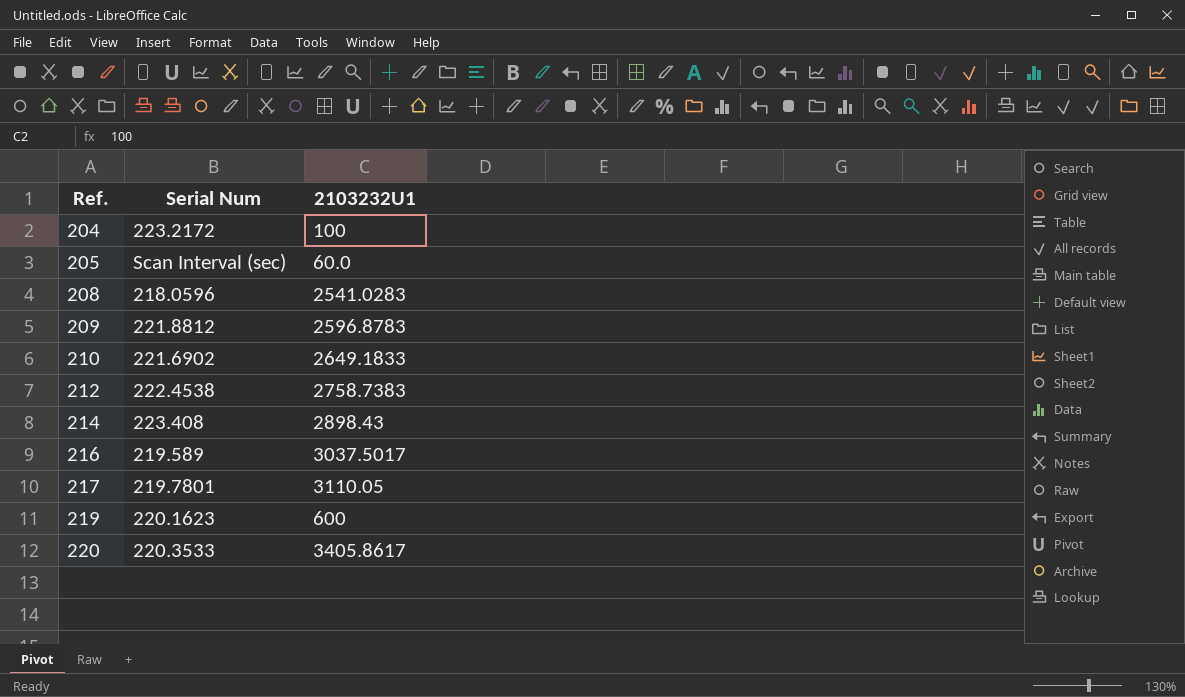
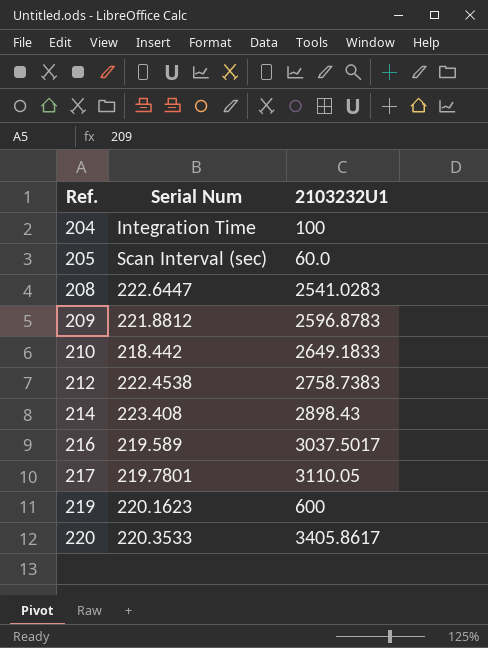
204 | Serial Num: 223.2172 -> Integration Time
208 | Serial Num: 218.0596 -> 222.6447
210 | Serial Num: 221.6902 -> 218.442

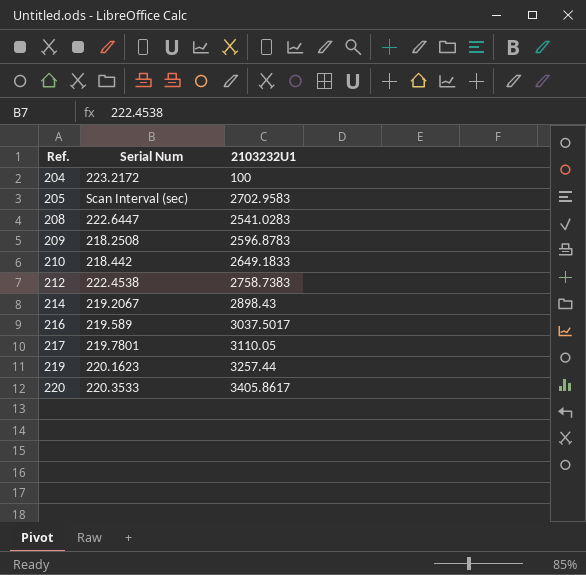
204 | Serial Num: Integration Time -> 223.2172
205 | 2103232U1: 60.0 -> 2702.9583
209 | Serial Num: 221.8812 -> 218.2508
214 | Serial Num: 223.408 -> 219.2067
219 | 2103232U1: 600 -> 3257.44

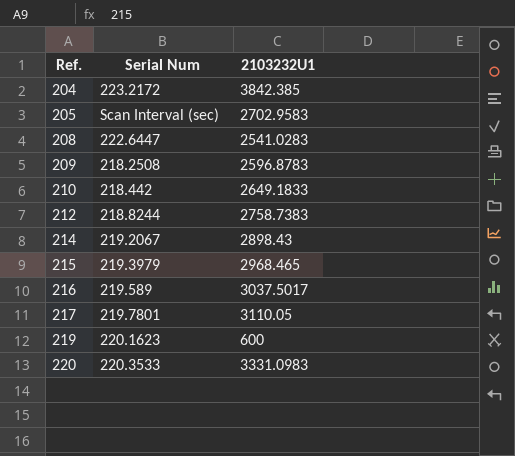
204 | 2103232U1: 100 -> 3842.385
212 | Serial Num: 222.4538 -> 218.8244
row 215: none -> 219.3979 | 2968.465
219 | 2103232U1: 3257.44 -> 600
220 | 2103232U1: 3405.8617 -> 3331.0983

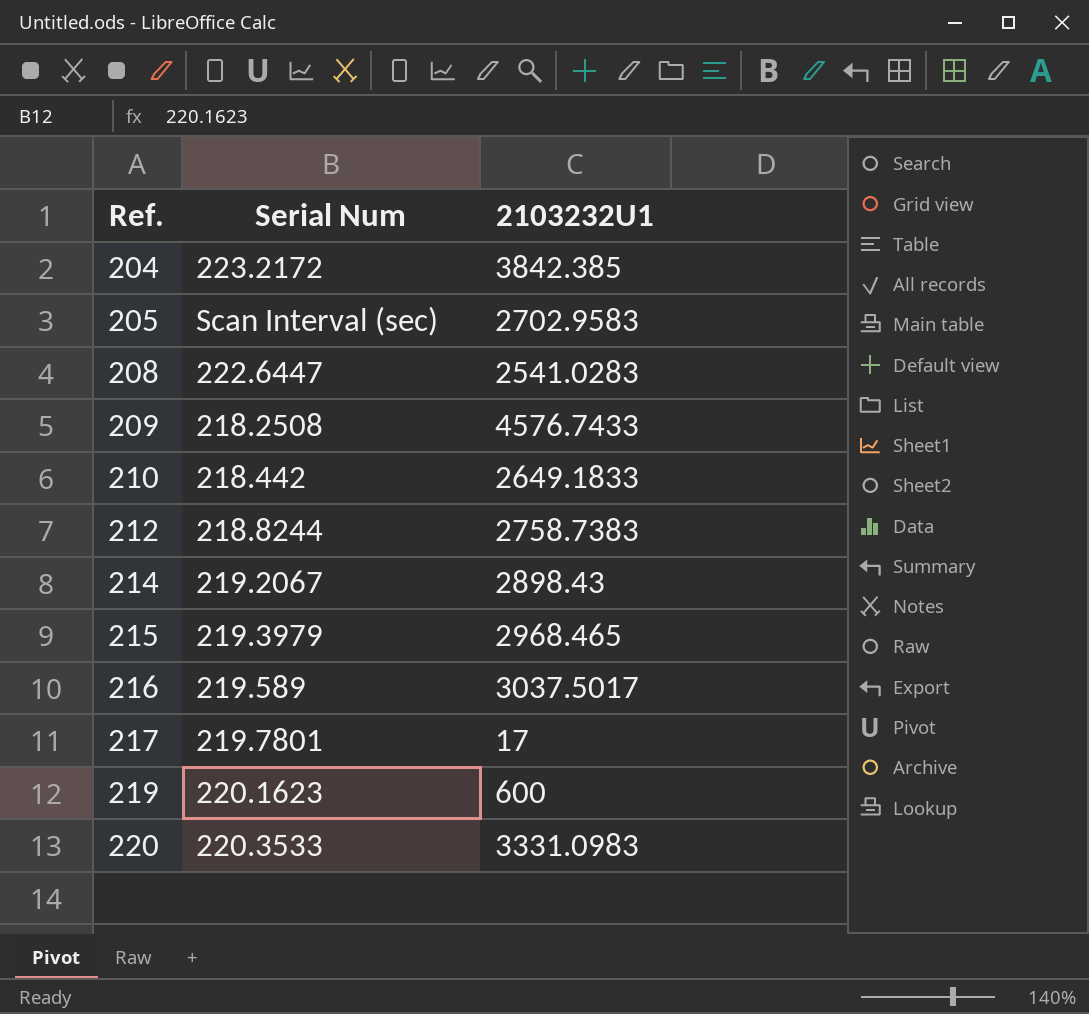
209 | 2103232U1: 2596.8783 -> 4576.7433
217 | 2103232U1: 3110.05 -> 17

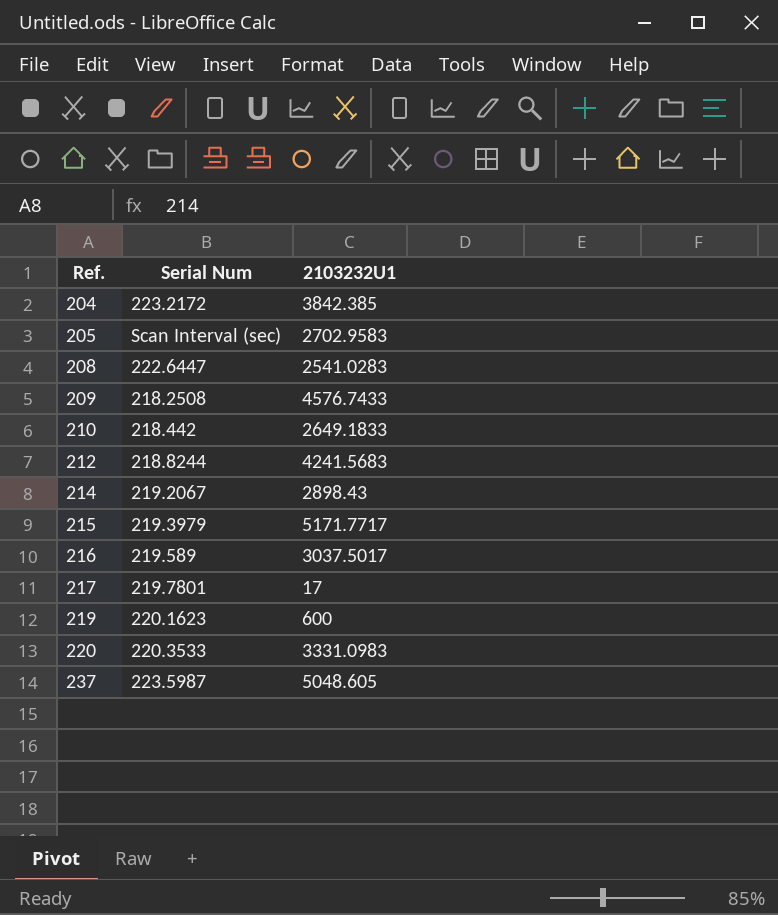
212 | 2103232U1: 2758.7383 -> 4241.5683
215 | 2103232U1: 2968.465 -> 5171.7717
row 237: none -> 223.5987 | 5048.605

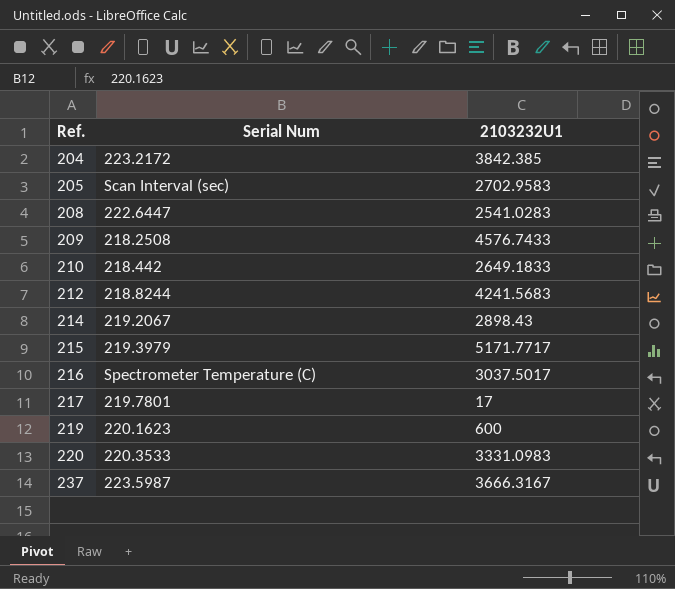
216 | Serial Num: 219.589 -> Spectrometer Temperature (C)
237 | 2103232U1: 5048.605 -> 3666.3167

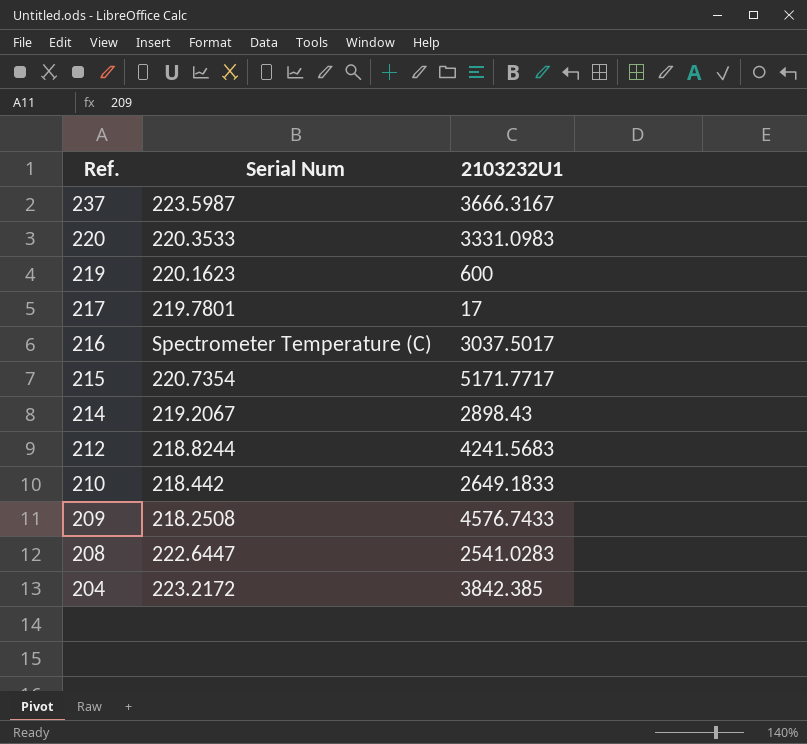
row order: Ref. ascending -> Ref. descending
row 205: Scan Interval (sec) | 2702.9583 -> none
215 | Serial Num: 219.3979 -> 220.7354

